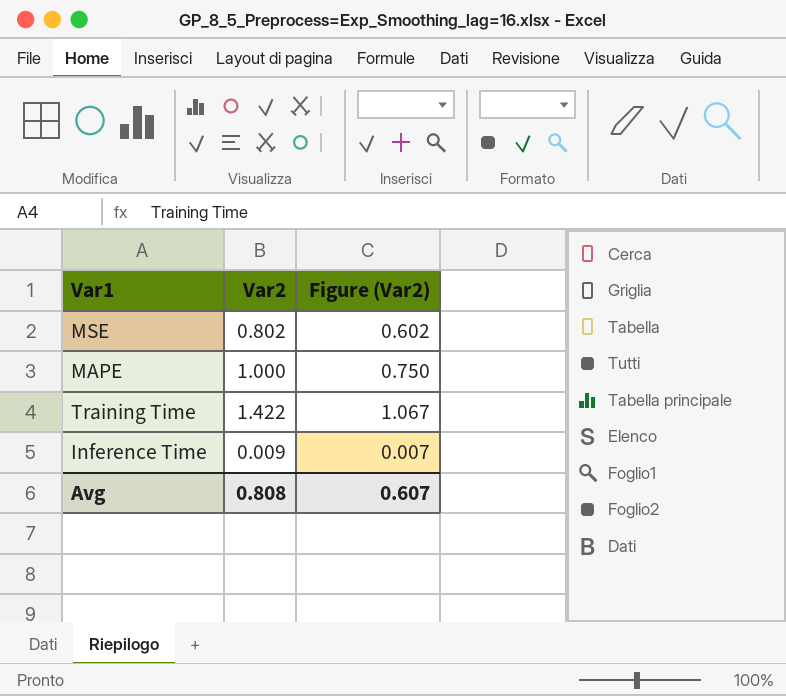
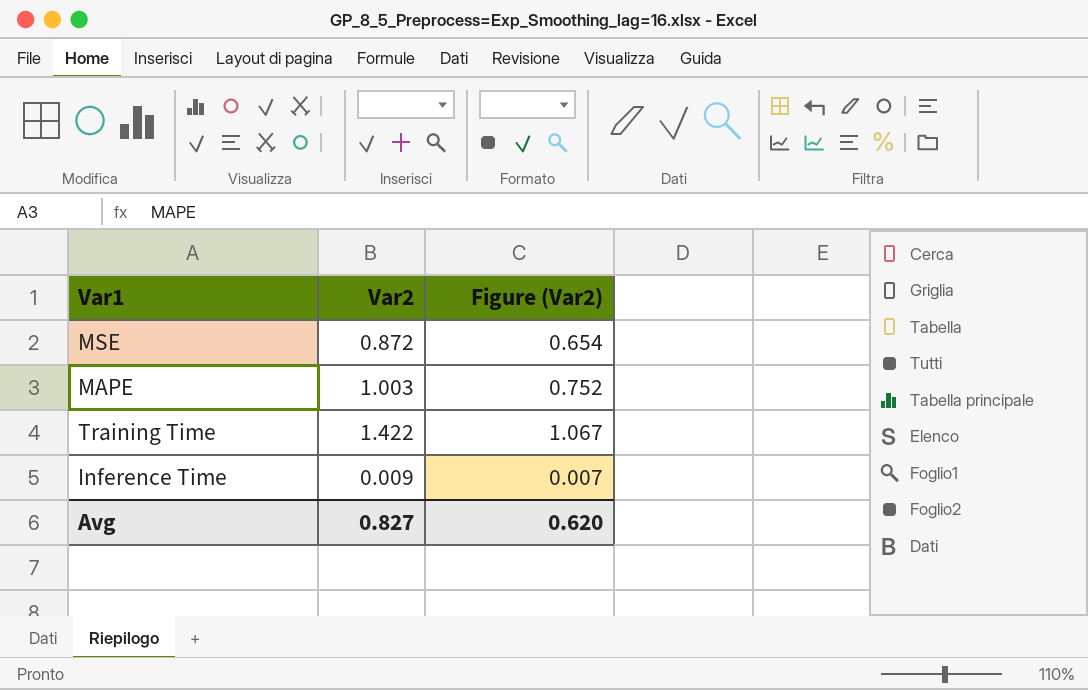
MSE | Var2: 0.802 -> 0.872
MSE | Figure (Var2): 0.602 -> 0.654
MAPE | Var2: 1.000 -> 1.003
MAPE | Figure (Var2): 0.750 -> 0.752
Avg | Var2: 0.808 -> 0.827
Avg | Figure (Var2): 0.607 -> 0.620

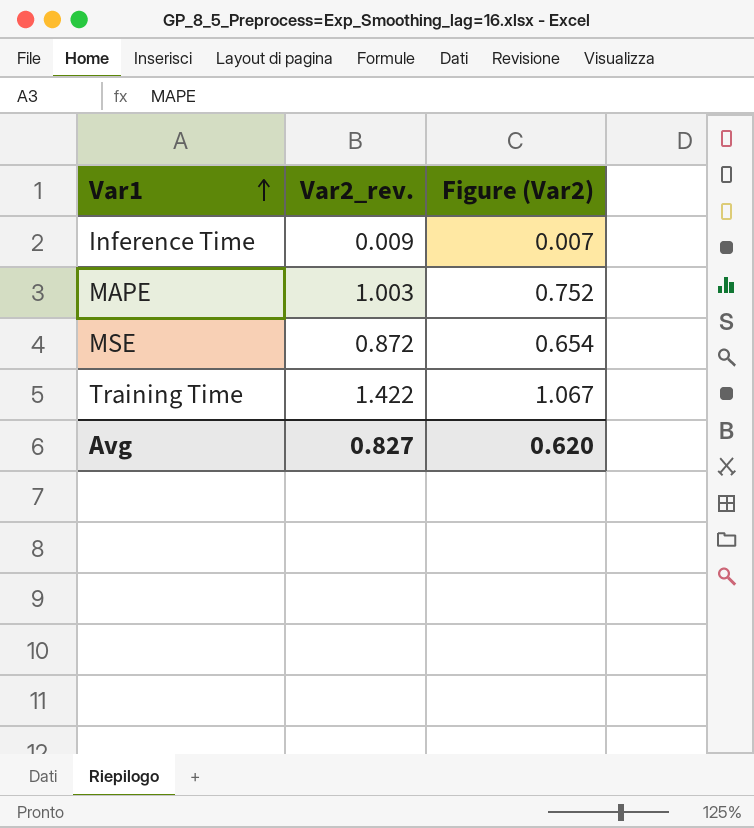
row order: none -> Var1 ascending
column name: Var2 -> Var2_rev.

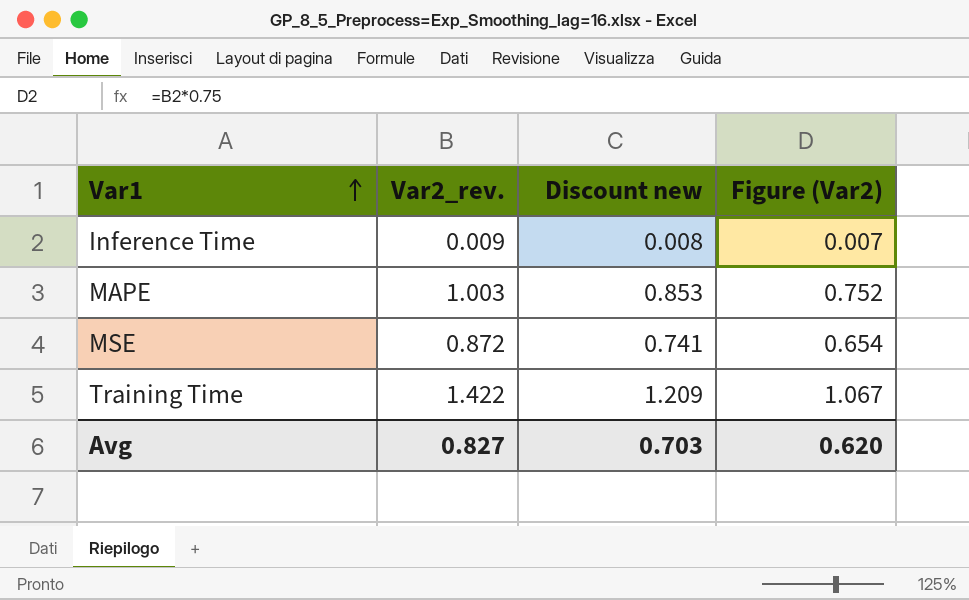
column Discount new | formula: none -> [Var2_rev.] * 0.85

